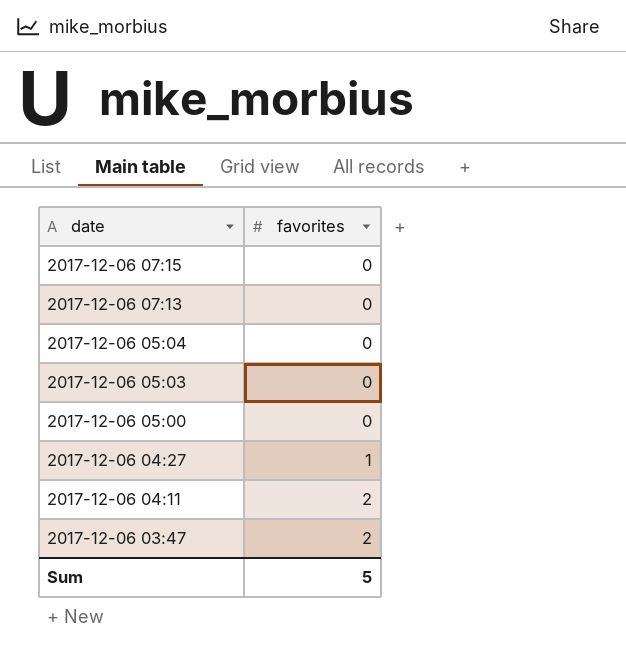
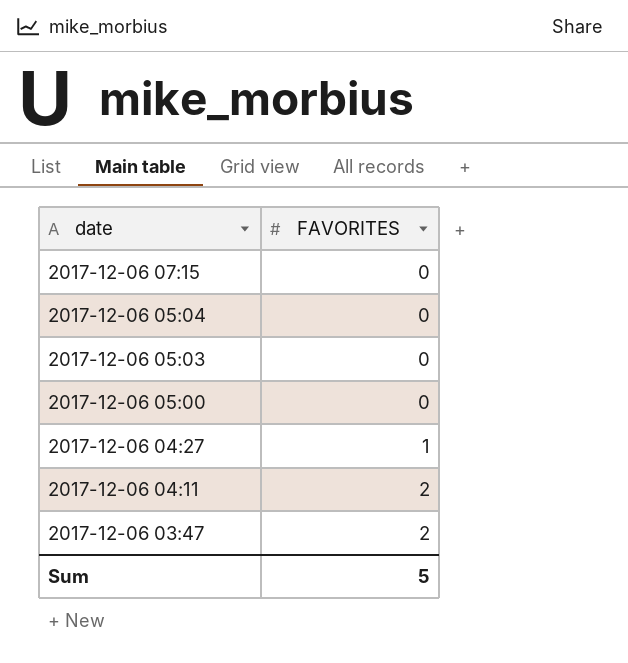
column name: favorites -> FAVORITES
row 2017-12-06 07:13: 0 -> none

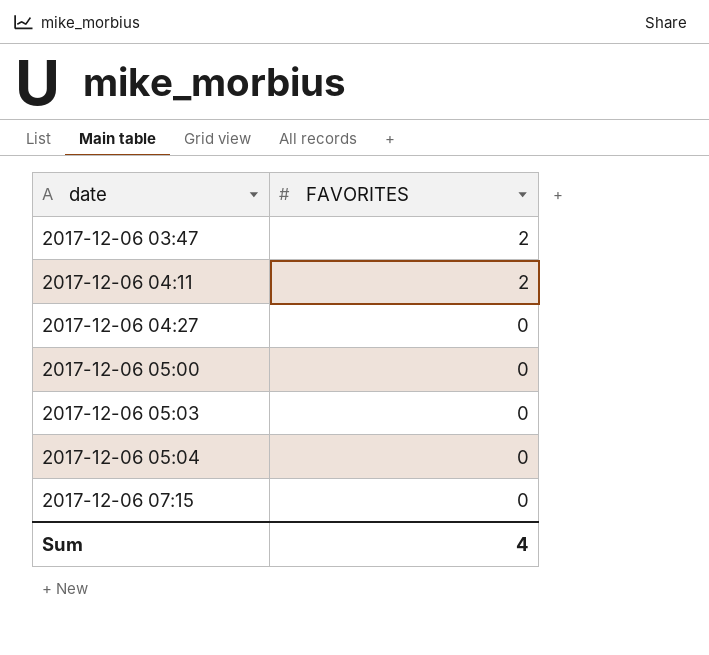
row order: date descending -> date ascending
2017-12-06 04:27 | FAVORITES: 1 -> 0
Sum | FAVORITES: 5 -> 4

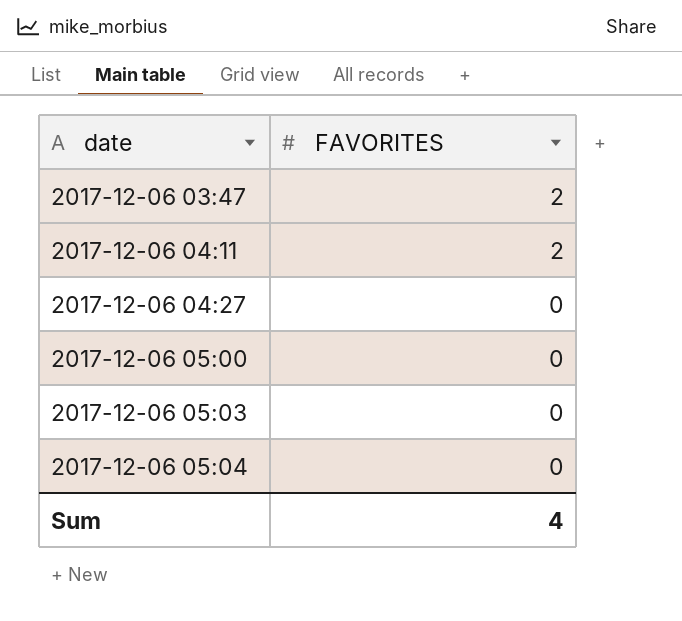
row 2017-12-06 07:15: 0 -> none

